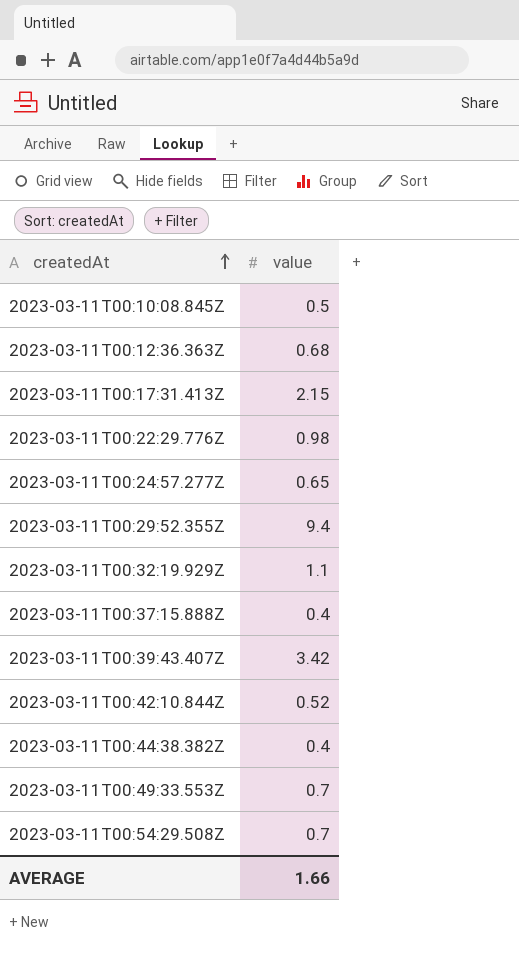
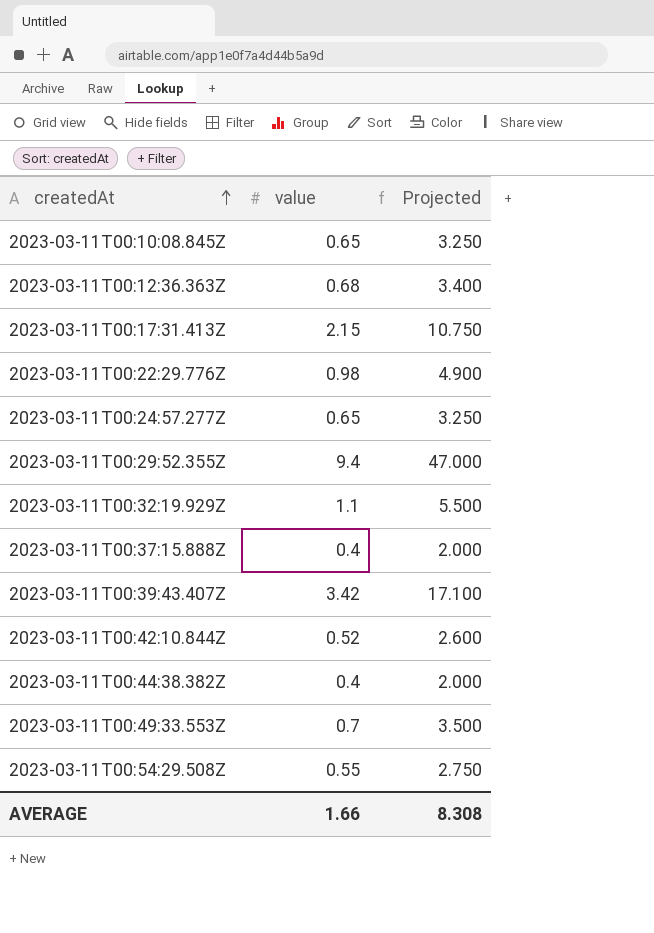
column Projected | formula: none -> [value] * 5
2023-03-11T00:10:08.845Z | value: 0.5 -> 0.65
2023-03-11T00:54:29.508Z | value: 0.7 -> 0.55

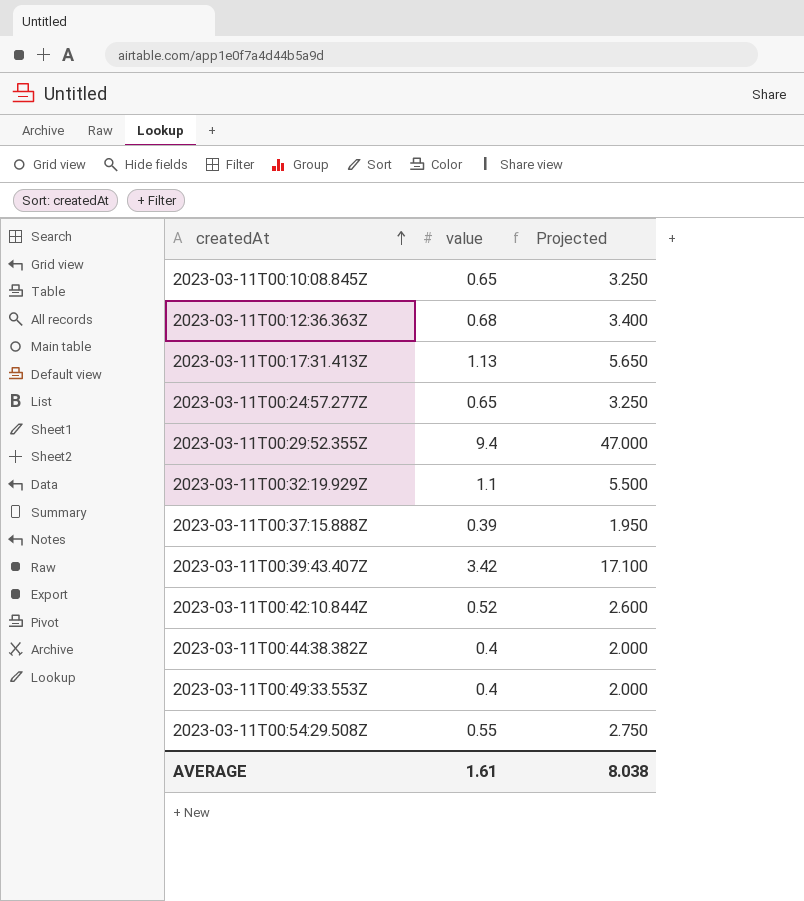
row 2023-03-11T00:22:29.776Z: 0.98 | 4.900 -> none
2023-03-11T00:17:31.413Z | value: 2.15 -> 1.13
2023-03-11T00:17:31.413Z | Projected: 10.750 -> 5.650
2023-03-11T00:37:15.888Z | value: 0.4 -> 0.39
2023-03-11T00:37:15.888Z | Projected: 2.000 -> 1.950
2023-03-11T00:49:33.553Z | value: 0.7 -> 0.4
2023-03-11T00:49:33.553Z | Projected: 3.500 -> 2.000
AVERAGE | value: 1.66 -> 1.61
AVERAGE | Projected: 8.308 -> 8.038

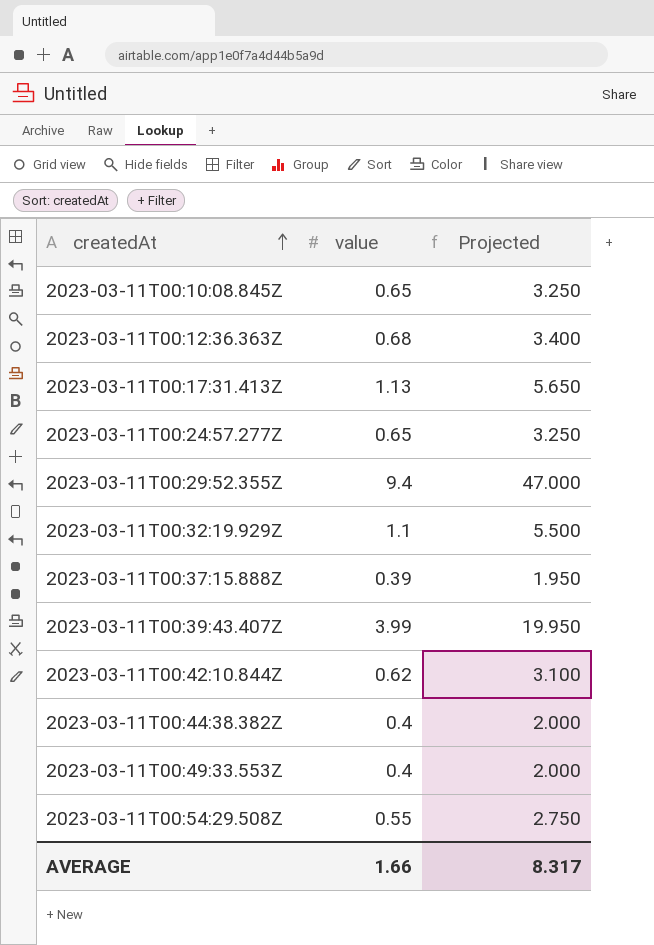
2023-03-11T00:39:43.407Z | value: 3.42 -> 3.99
2023-03-11T00:39:43.407Z | Projected: 17.100 -> 19.950
2023-03-11T00:42:10.844Z | value: 0.52 -> 0.62
2023-03-11T00:42:10.844Z | Projected: 2.600 -> 3.100
AVERAGE | value: 1.61 -> 1.66
AVERAGE | Projected: 8.038 -> 8.317

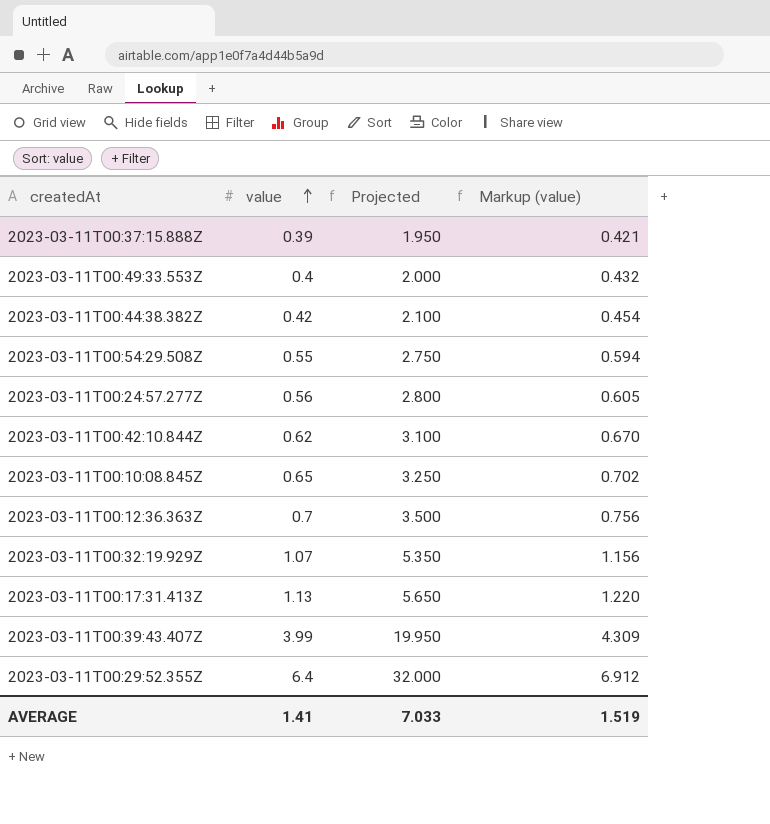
row order: createdAt ascending -> value ascending
column Markup (value) | formula: none -> [value] * 1.08
2023-03-11T00:44:38.382Z | value: 0.4 -> 0.42
2023-03-11T00:44:38.382Z | Projected: 2.000 -> 2.100
2023-03-11T00:24:57.277Z | value: 0.65 -> 0.56
2023-03-11T00:24:57.277Z | Projected: 3.250 -> 2.800
2023-03-11T00:12:36.363Z | value: 0.68 -> 0.7
2023-03-11T00:12:36.363Z | Projected: 3.400 -> 3.500
2023-03-11T00:32:19.929Z | value: 1.1 -> 1.07
2023-03-11T00:32:19.929Z | Projected: 5.500 -> 5.350
2023-03-11T00:29:52.355Z | value: 9.4 -> 6.4
2023-03-11T00:29:52.355Z | Projected: 47.000 -> 32.000
AVERAGE | value: 1.66 -> 1.41
AVERAGE | Projected: 8.317 -> 7.033

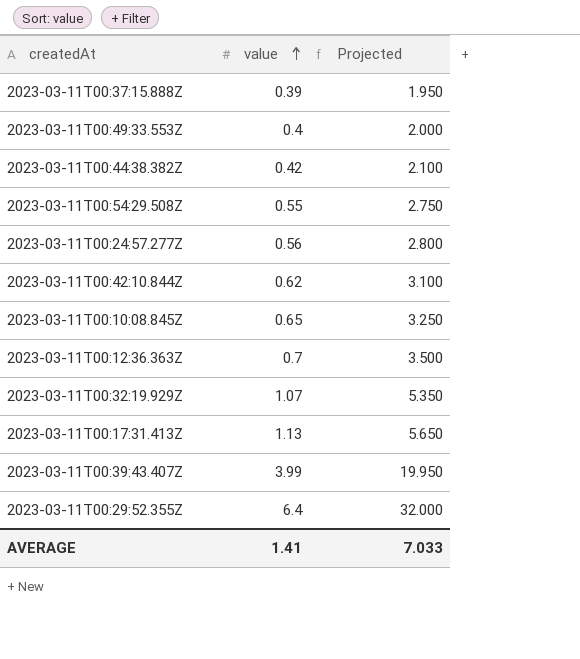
column Markup (value) | formula: [value] * 1.08 -> none

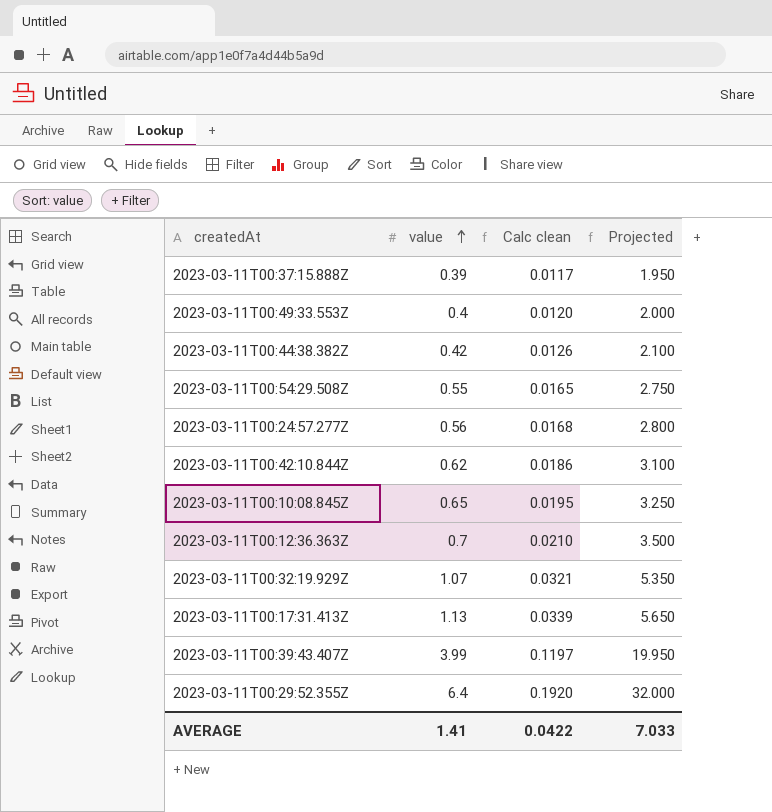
column Calc clean | formula: none -> [value] * 0.03

